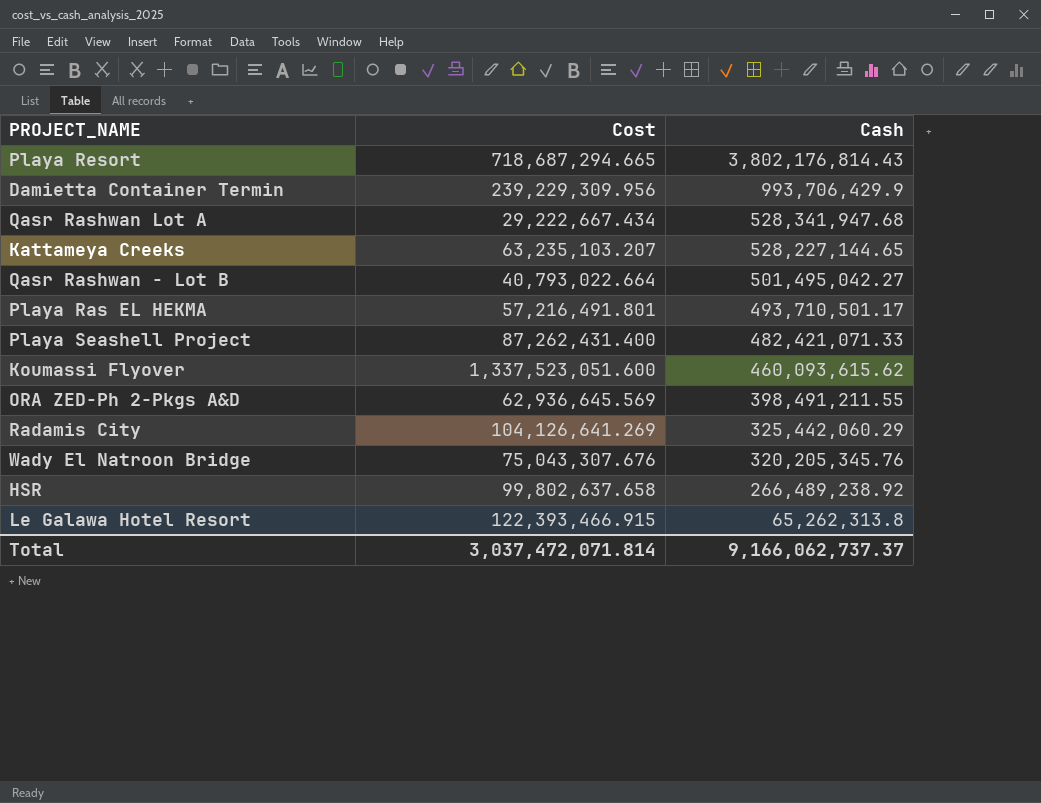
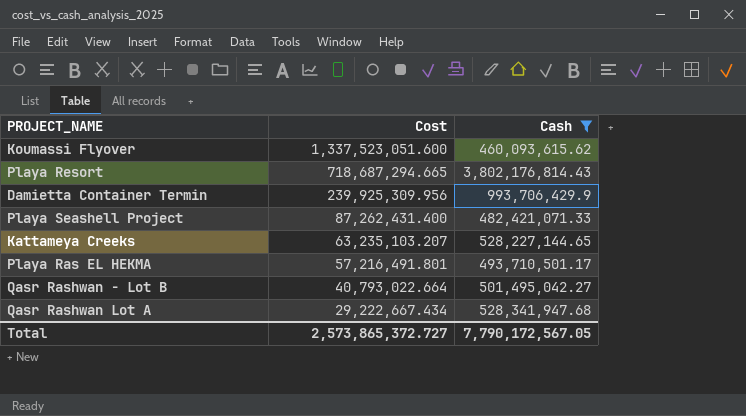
filter: none -> Cash >= 460,093,615.62
row order: Cash descending -> Cost descending
Damietta Container Termin | Cost: 239,229,309.956 -> 239,925,309.956
Total | Cost: 3,037,472,071.814 -> 2,573,865,372.727
Total | Cash: 9,166,062,737.37 -> 7,790,172,567.05

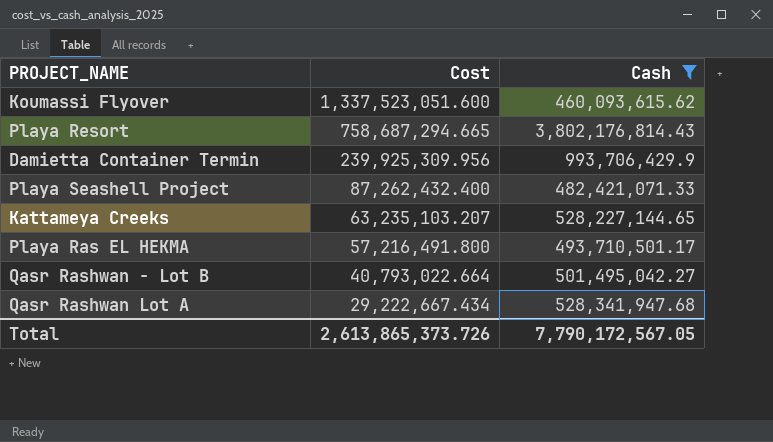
Playa Resort | Cost: 718,687,294.665 -> 758,687,294.665
Playa Seashell Project | Cost: 87,262,431.400 -> 87,262,432.400
Playa Ras EL HEKMA | Cost: 57,216,491.801 -> 57,216,491.800
Total | Cost: 2,573,865,372.727 -> 2,613,865,373.726

